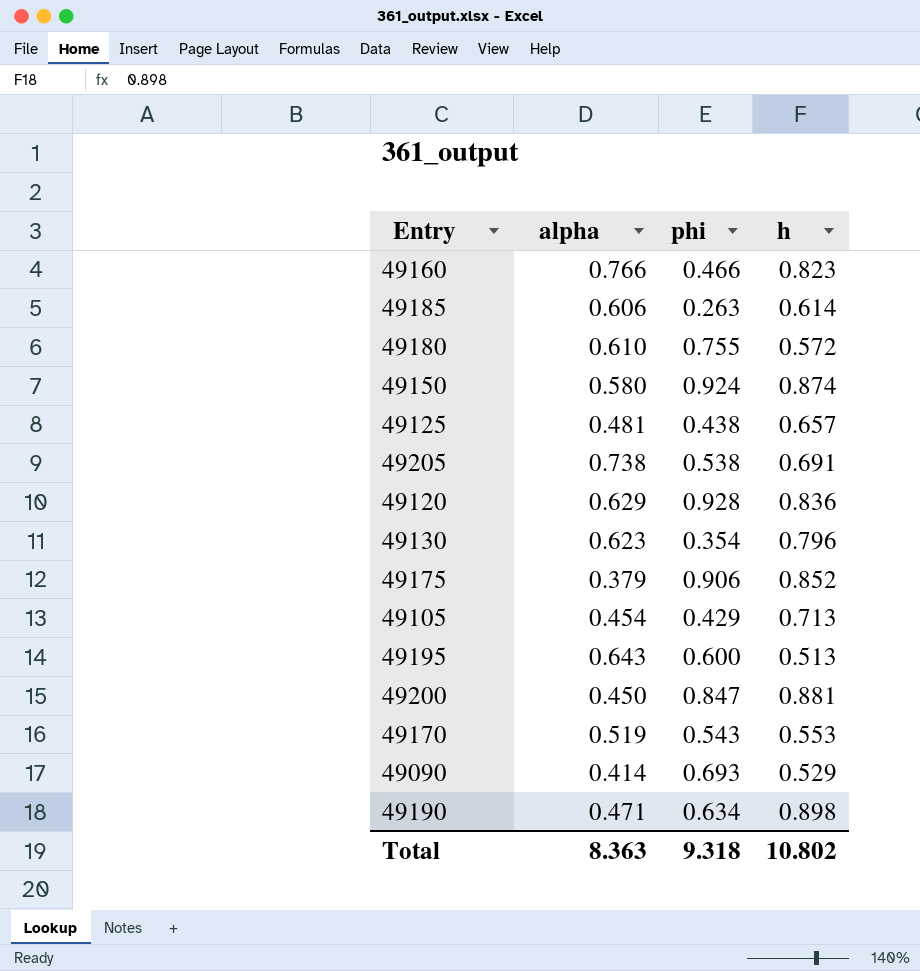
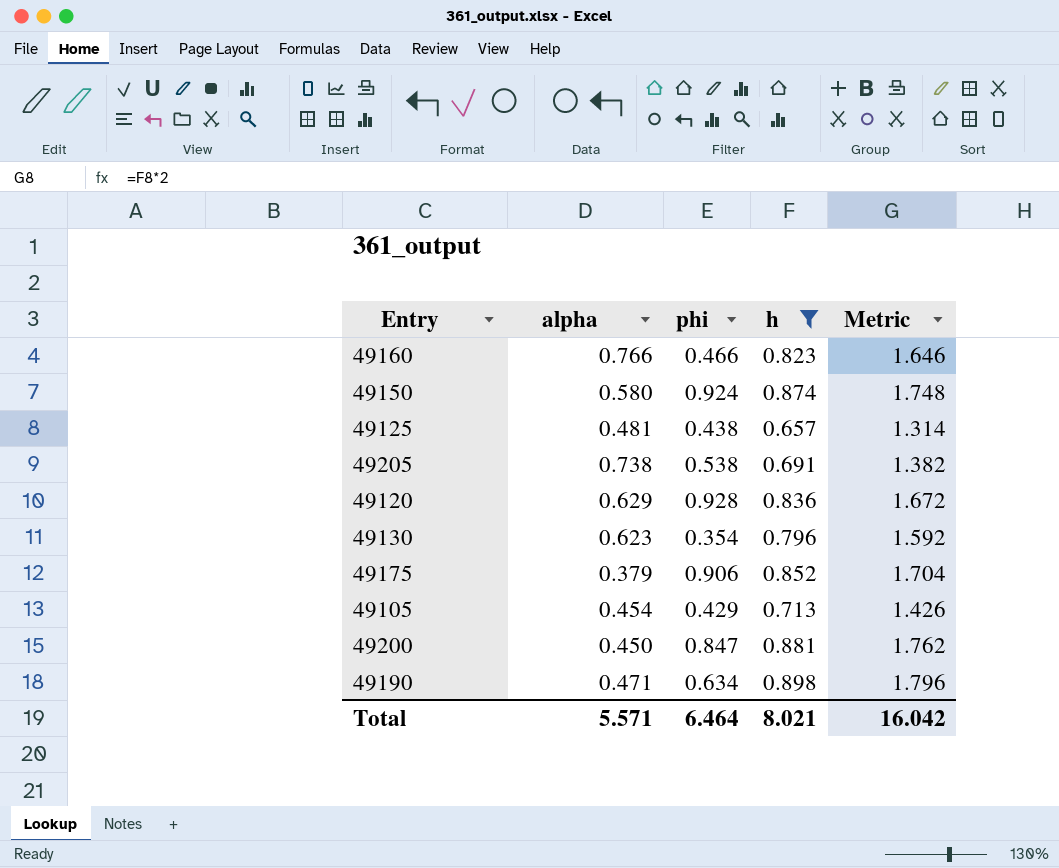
filter: none -> h >= 0.657
column Metric | formula: none -> [h] * 2
Total | alpha: 8.363 -> 5.571
Total | phi: 9.318 -> 6.464
Total | h: 10.802 -> 8.021

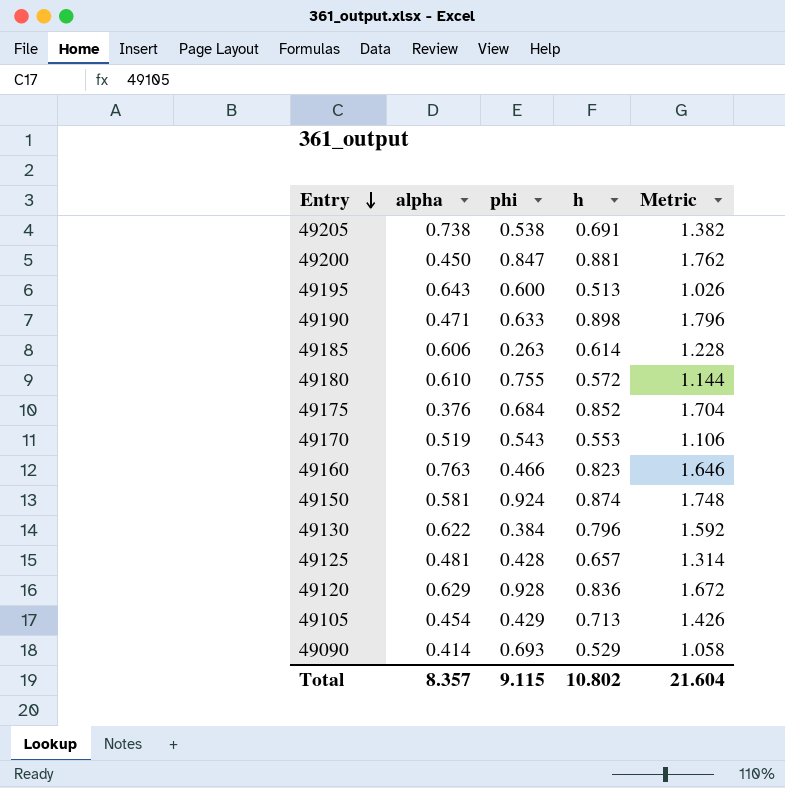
filter: h >= 0.657 -> none
row order: none -> Entry descending
49190 | phi: 0.634 -> 0.633
49175 | alpha: 0.379 -> 0.376
49175 | phi: 0.906 -> 0.684
49160 | alpha: 0.766 -> 0.763
49150 | alpha: 0.580 -> 0.581
49130 | alpha: 0.623 -> 0.622
49130 | phi: 0.354 -> 0.384
49125 | phi: 0.438 -> 0.428
Total | alpha: 5.571 -> 8.357
Total | phi: 6.464 -> 9.115
Total | h: 8.021 -> 10.802
Total | Metric: 16.042 -> 21.604

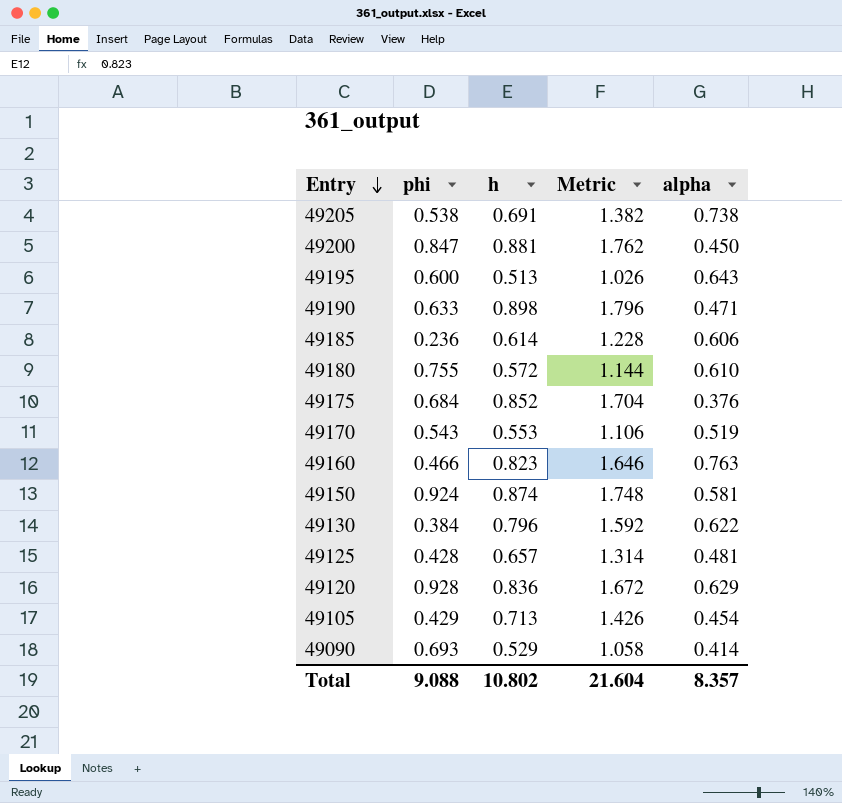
column alpha | position: 2 -> 5
49185 | phi: 0.263 -> 0.236
Total | phi: 9.115 -> 9.088

